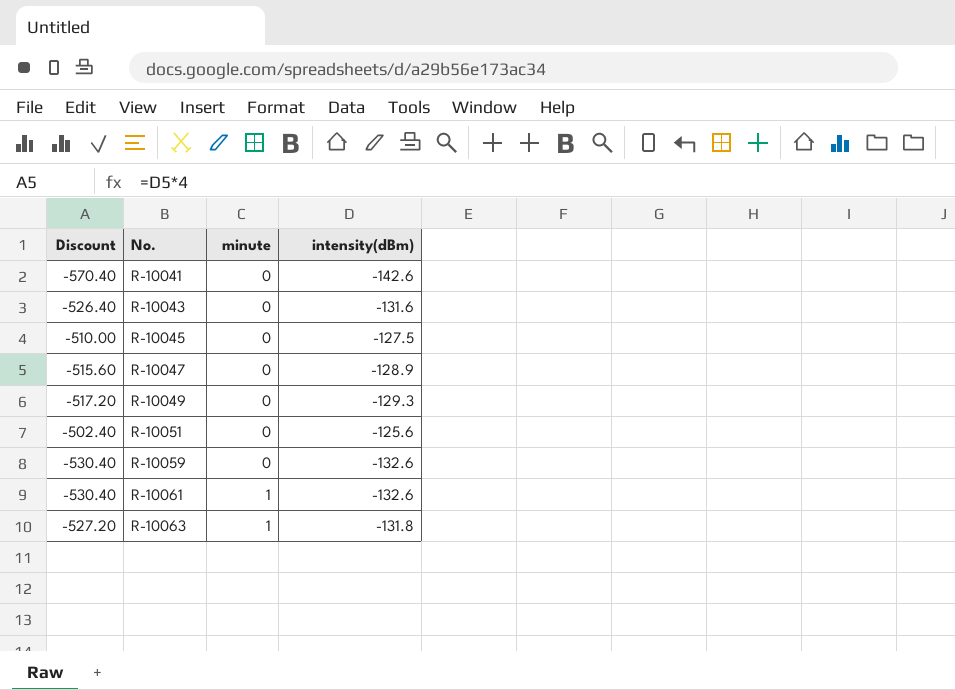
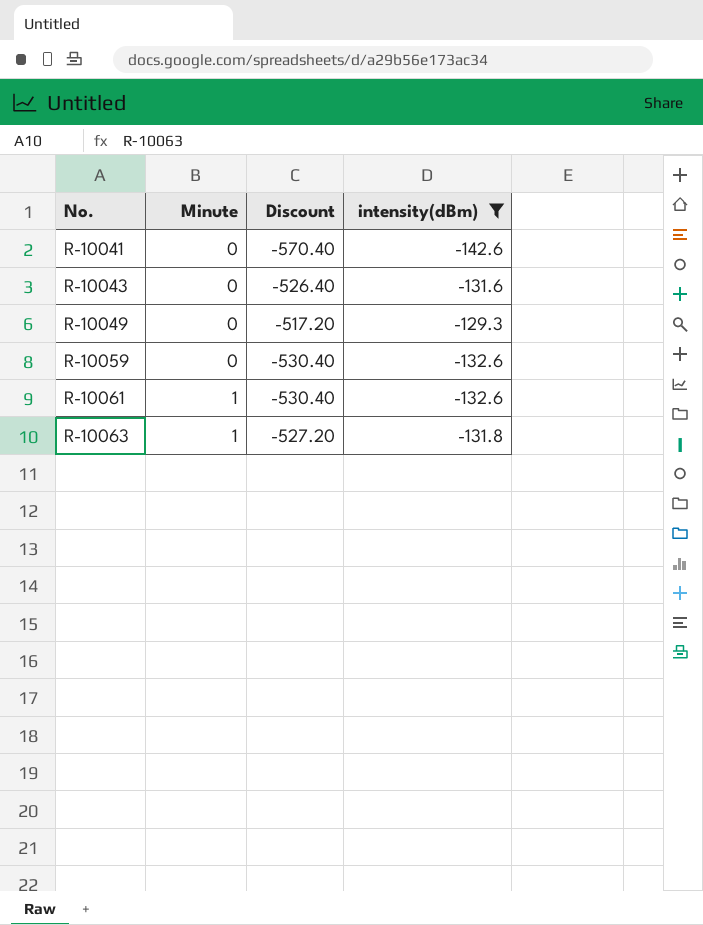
filter: none -> intensity(dBm) <= -129.3
column name: minute -> Minute
column Discount | position: 1 -> 3

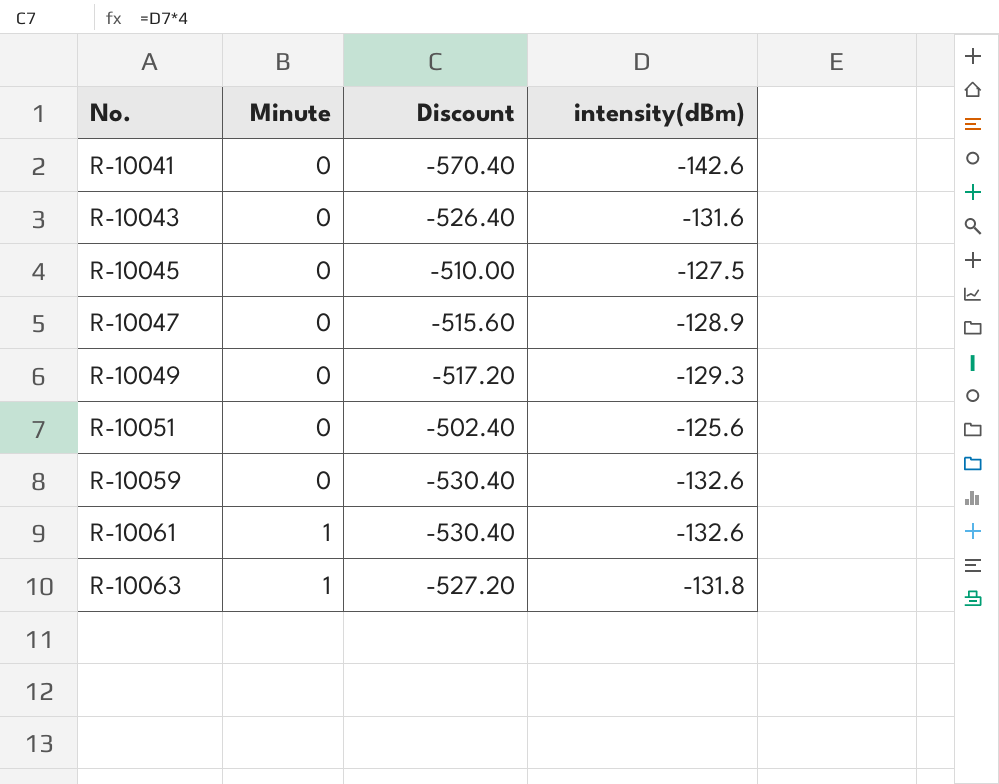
filter: intensity(dBm) <= -129.3 -> none

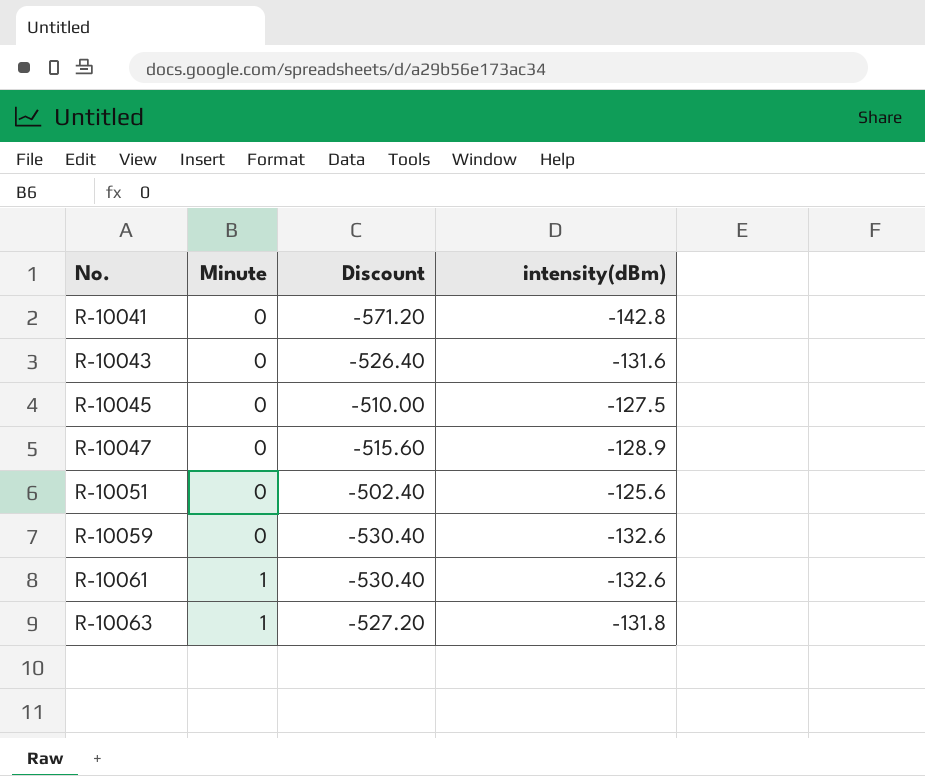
row R-10049: 0 | -517.20 | -129.3 -> none
R-10041 | Discount: -570.40 -> -571.20
R-10041 | intensity(dBm): -142.6 -> -142.8

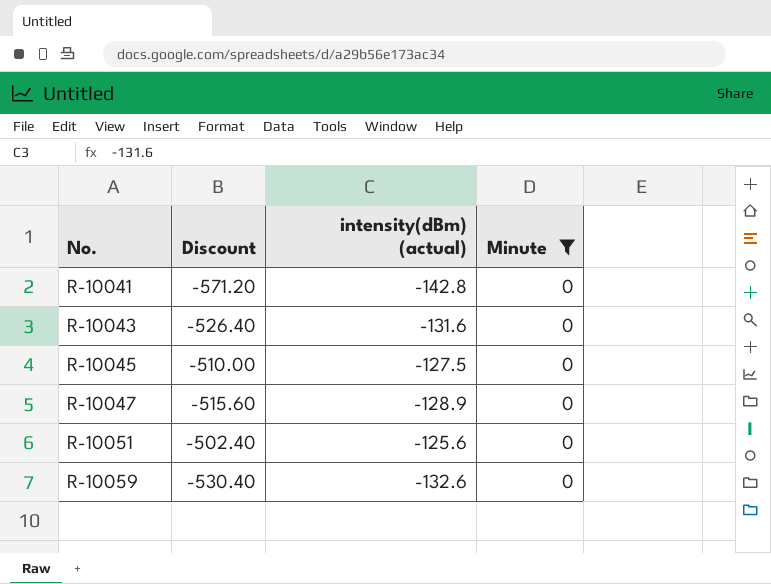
filter: none -> Minute = 0
column name: intensity(dBm) -> intensity(dBm) (actual)
column Minute | position: 2 -> 4

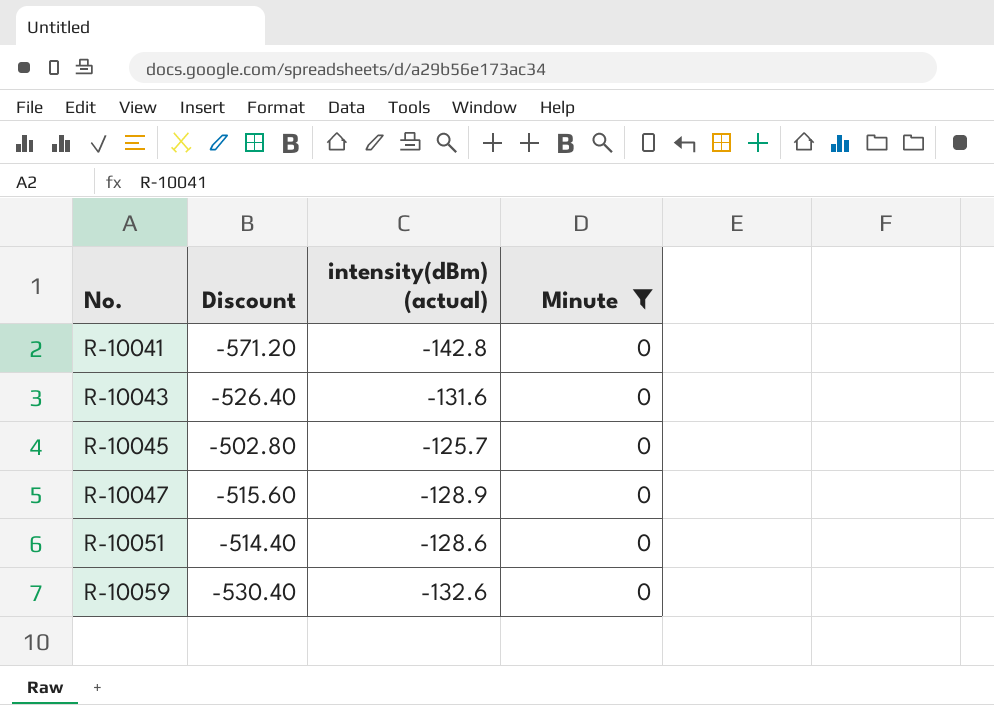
R-10045 | Discount: -510.00 -> -502.80
R-10045 | intensity(dBm) (actual): -127.5 -> -125.7
R-10051 | Discount: -502.40 -> -514.40
R-10051 | intensity(dBm) (actual): -125.6 -> -128.6

